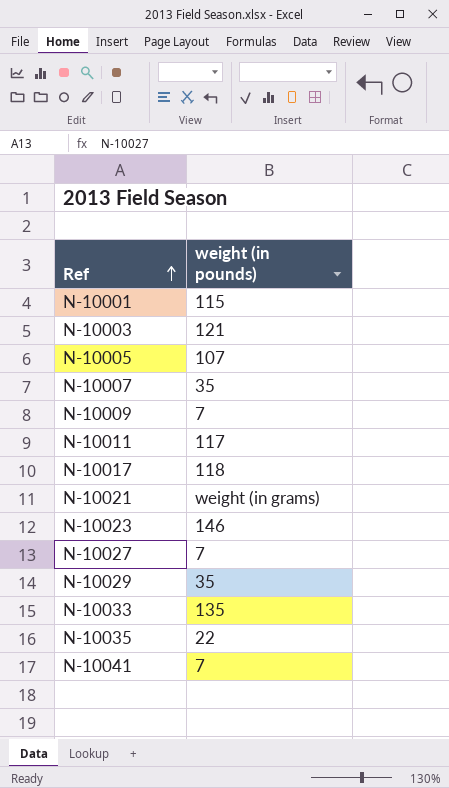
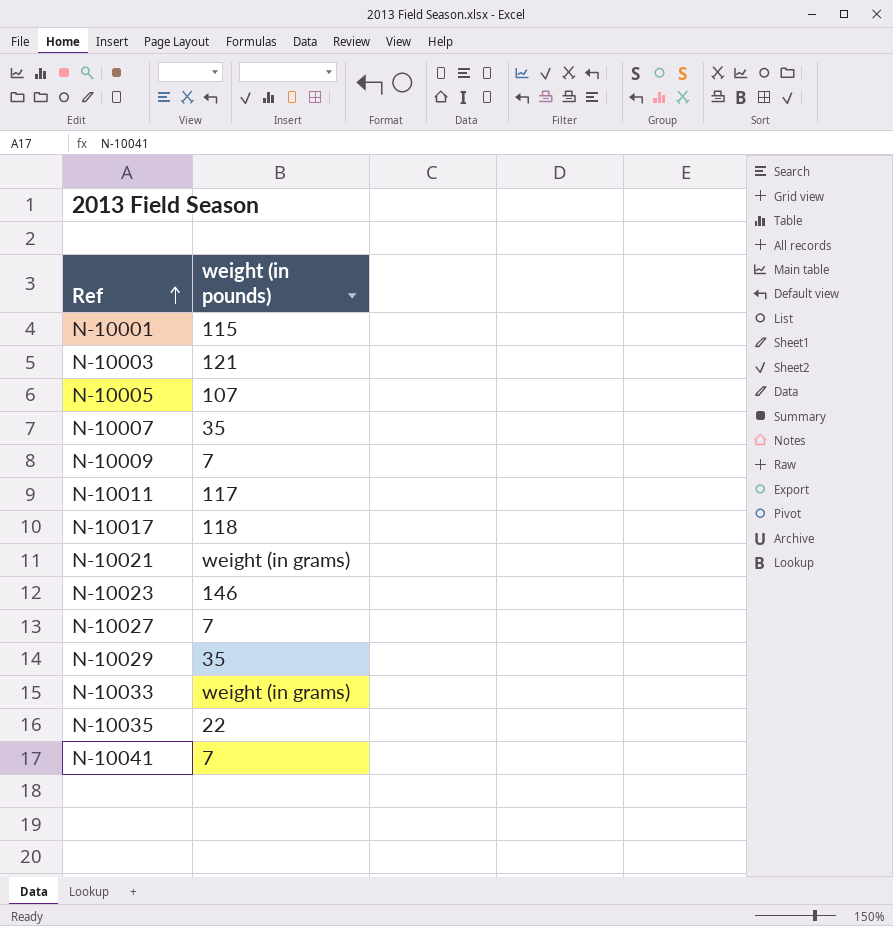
N-10033 | weight (in pounds): 135 -> weight (in grams)

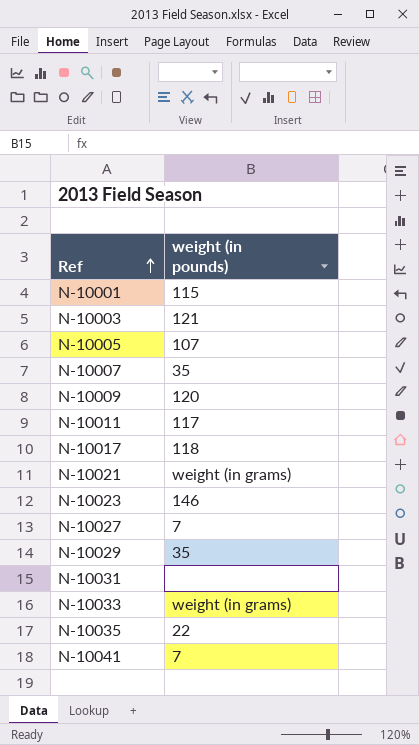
N-10009 | weight (in pounds): 7 -> 120
row N-10031: none -> none

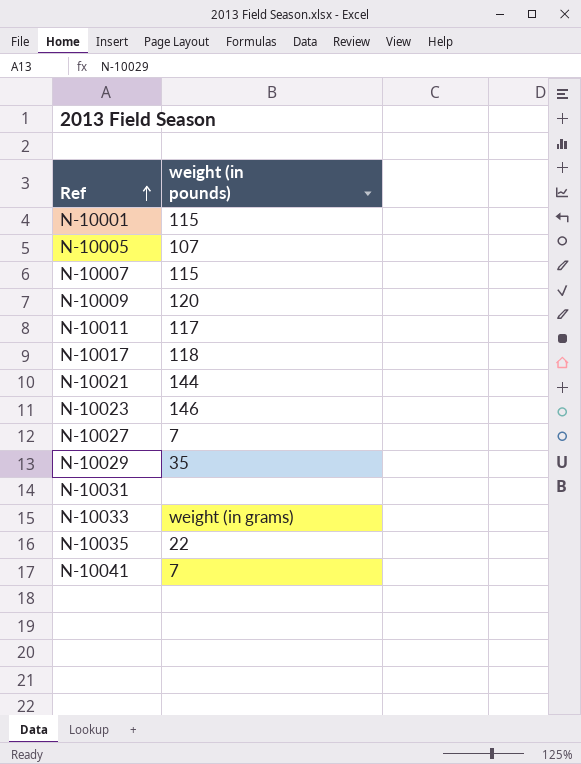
row N-10003: 121 -> none
N-10007 | weight (in pounds): 35 -> 115
N-10021 | weight (in pounds): weight (in grams) -> 144

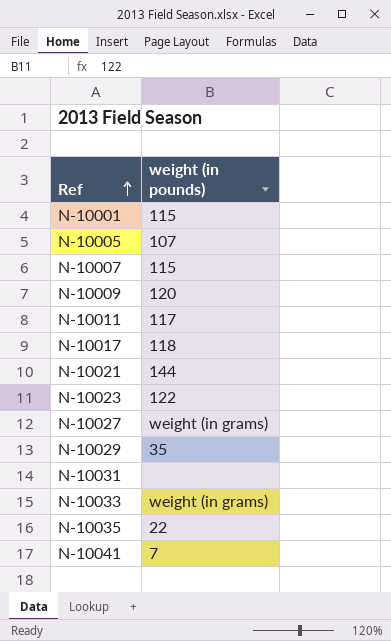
N-10023 | weight (in pounds): 146 -> 122
N-10027 | weight (in pounds): 7 -> weight (in grams)

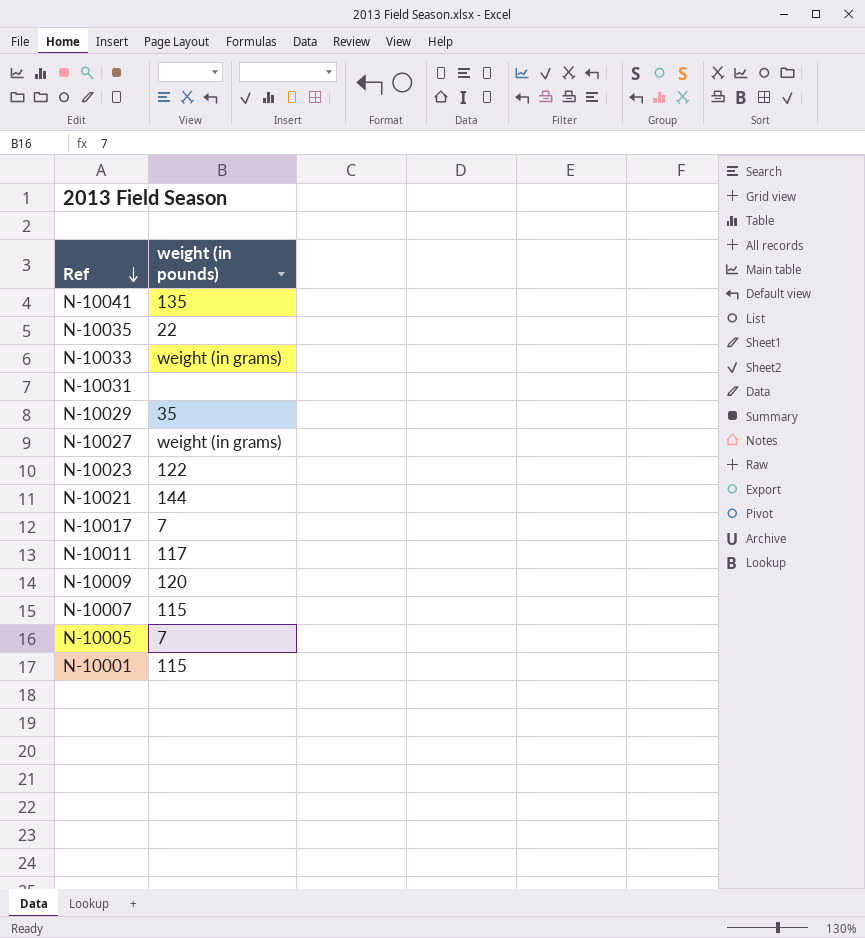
row order: Ref ascending -> Ref descending
N-10041 | weight (in pounds): 7 -> 135
N-10017 | weight (in pounds): 118 -> 7
N-10005 | weight (in pounds): 107 -> 7

